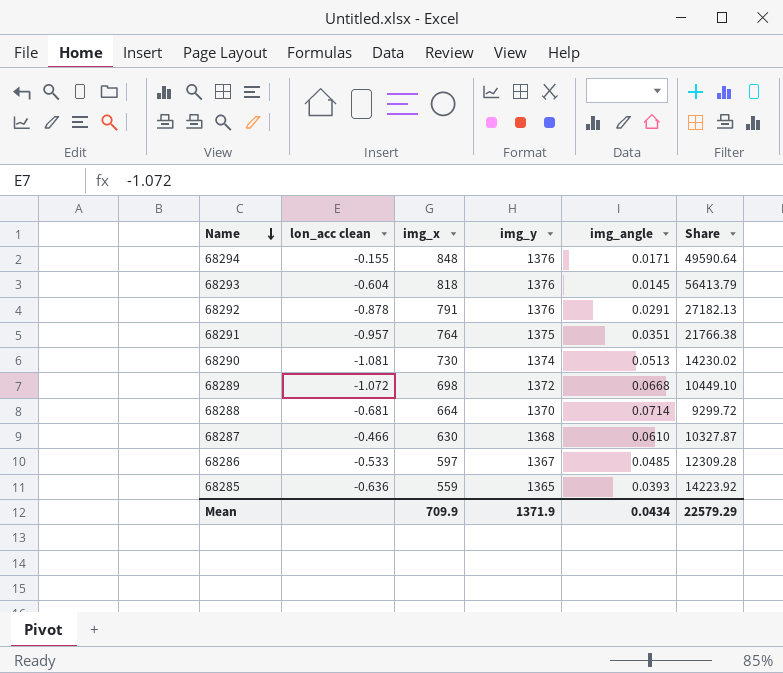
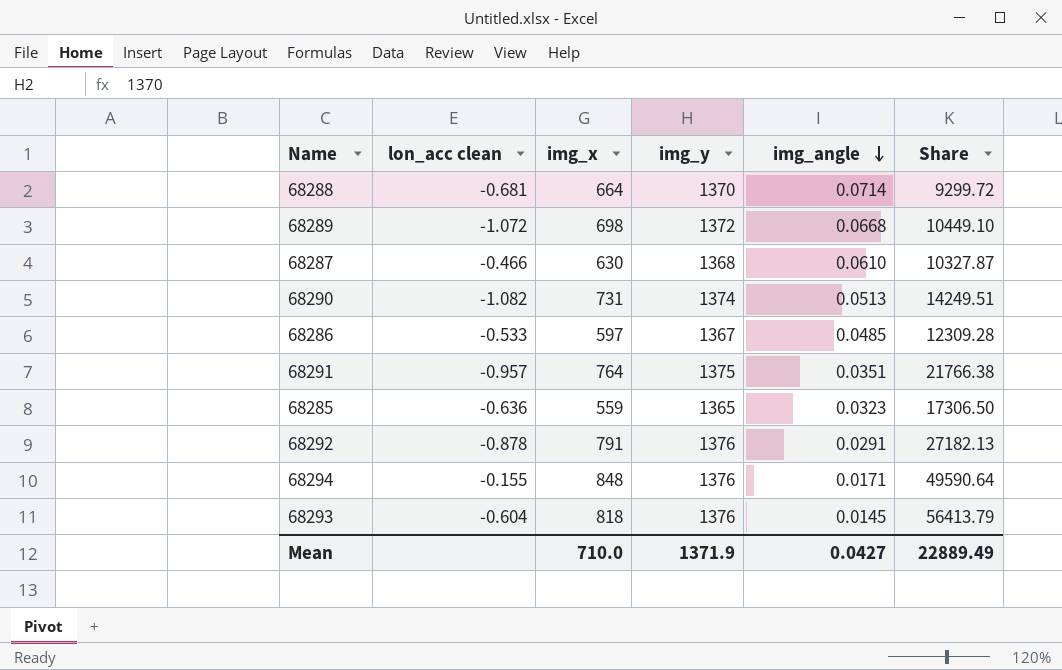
row order: Name descending -> img_angle descending
68290 | lon_acc clean: -1.081 -> -1.082
68290 | img_x: 730 -> 731
68290 | Share: 14230.02 -> 14249.51
68285 | img_angle: 0.0393 -> 0.0323
68285 | Share: 14223.92 -> 17306.50
Mean | img_x: 709.9 -> 710.0
Mean | img_angle: 0.0434 -> 0.0427
Mean | Share: 22579.29 -> 22889.49

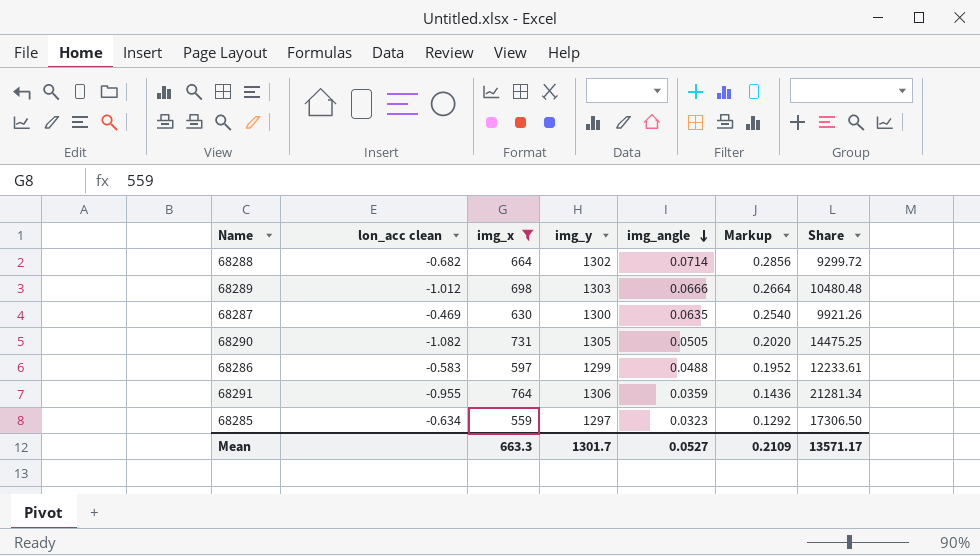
filter: none -> img_x <= 764
column Markup | formula: none -> [img_angle] * 4
68288 | lon_acc clean: -0.681 -> -0.682
68288 | img_y: 1370 -> 1302
68289 | lon_acc clean: -1.072 -> -1.012
68289 | img_y: 1372 -> 1303
68289 | img_angle: 0.0668 -> 0.0666
68289 | Share: 10449.10 -> 10480.48
68287 | lon_acc clean: -0.466 -> -0.469
68287 | img_y: 1368 -> 1300
68287 | img_angle: 0.0610 -> 0.0635
68287 | Share: 10327.87 -> 9921.26
68290 | img_y: 1374 -> 1305
68290 | img_angle: 0.0513 -> 0.0505
68290 | Share: 14249.51 -> 14475.25
68286 | lon_acc clean: -0.533 -> -0.583
68286 | img_y: 1367 -> 1299
68286 | img_angle: 0.0485 -> 0.0488
68286 | Share: 12309.28 -> 12233.61
68291 | lon_acc clean: -0.957 -> -0.955
68291 | img_y: 1375 -> 1306
68291 | img_angle: 0.0351 -> 0.0359
68291 | Share: 21766.38 -> 21281.34
68285 | lon_acc clean: -0.636 -> -0.634
68285 | img_y: 1365 -> 1297
Mean | img_x: 710.0 -> 663.3
Mean | img_y: 1371.9 -> 1301.7
Mean | img_angle: 0.0427 -> 0.0527
Mean | Share: 22889.49 -> 13571.17

